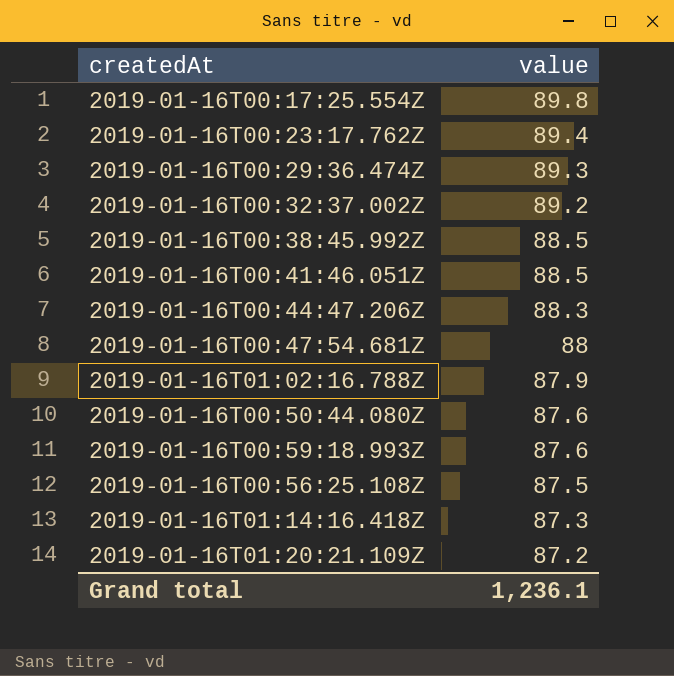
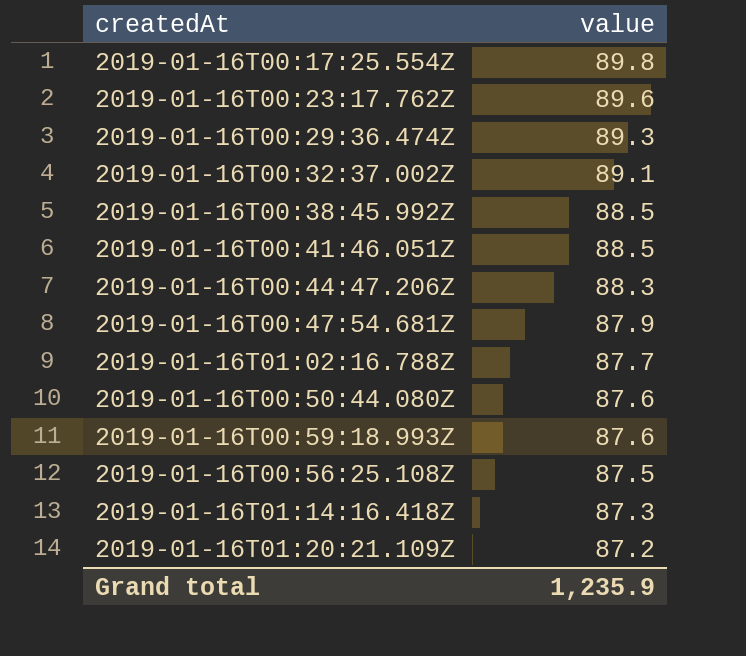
2019-01-16T00:23:17.762Z | value: 89.4 -> 89.6
2019-01-16T00:32:37.002Z | value: 89.2 -> 89.1
2019-01-16T00:47:54.681Z | value: 88 -> 87.9
2019-01-16T01:02:16.788Z | value: 87.9 -> 87.7
Grand total | value: 1,236.1 -> 1,235.9

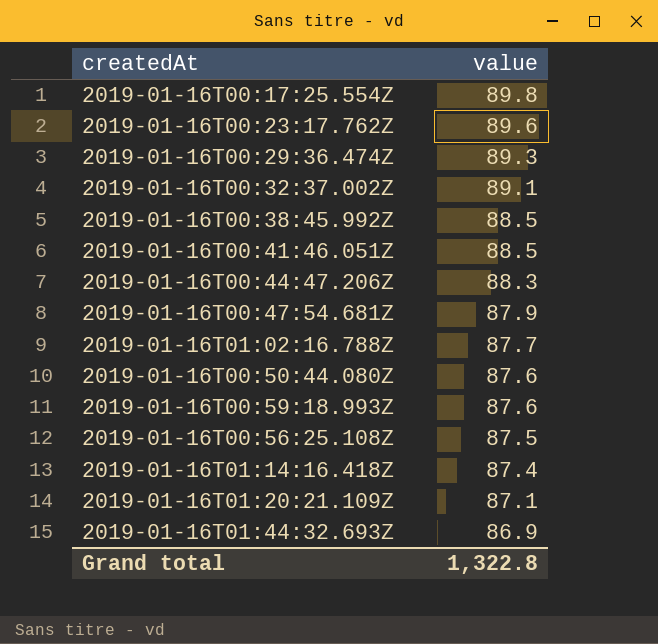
2019-01-16T01:14:16.418Z | value: 87.3 -> 87.4
2019-01-16T01:20:21.109Z | value: 87.2 -> 87.1
row 2019-01-16T01:44:32.693Z: none -> 86.9
Grand total | value: 1,235.9 -> 1,322.8

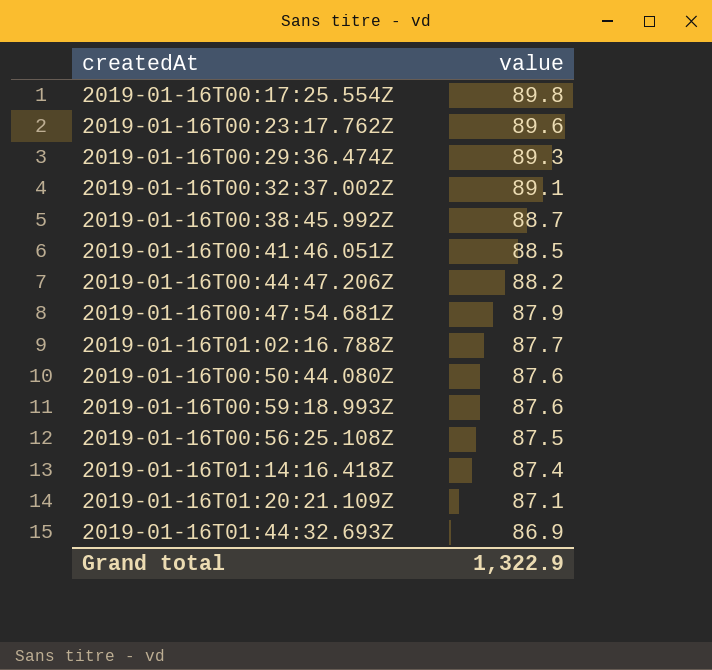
2019-01-16T00:38:45.992Z | value: 88.5 -> 88.7
2019-01-16T00:44:47.206Z | value: 88.3 -> 88.2
Grand total | value: 1,322.8 -> 1,322.9

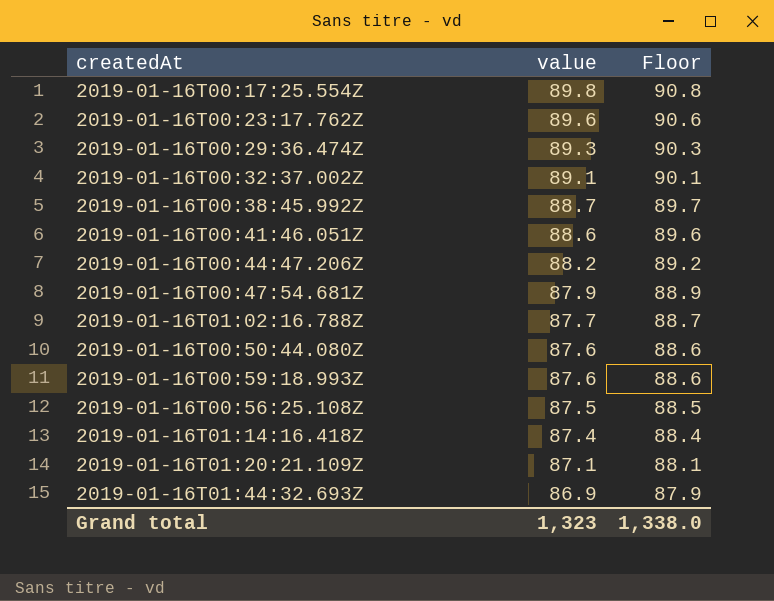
column Floor | formula: none -> [value] + 1
2019-01-16T00:41:46.051Z | value: 88.5 -> 88.6
Grand total | value: 1,322.9 -> 1,323

